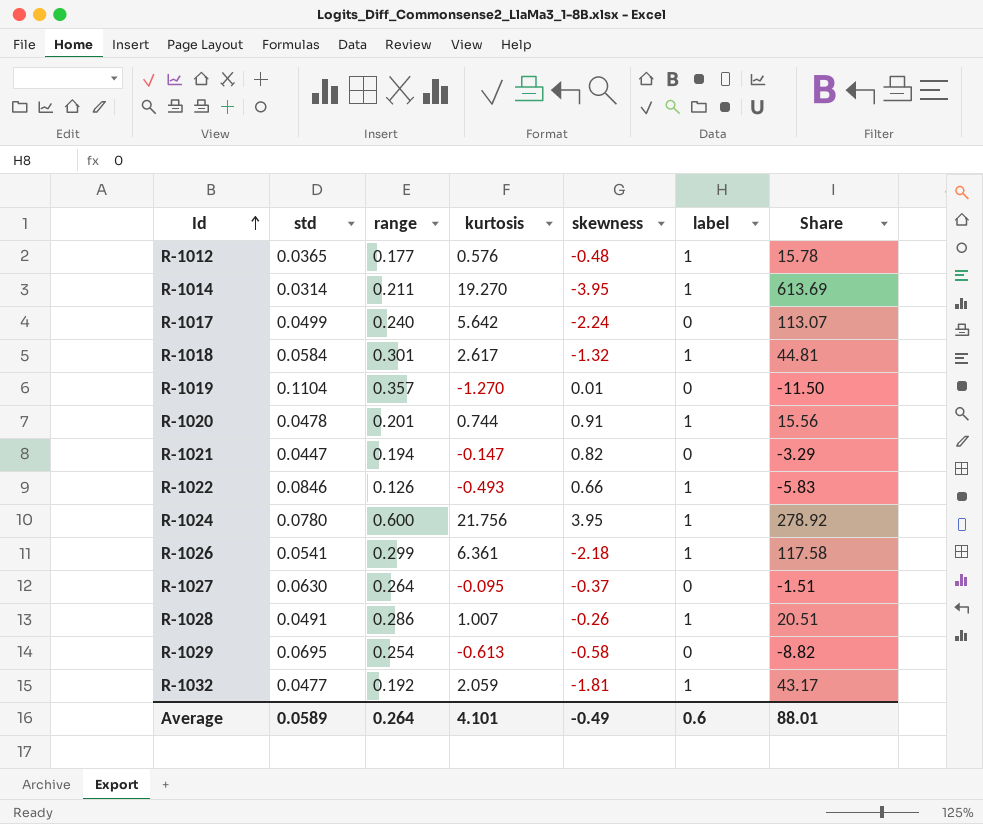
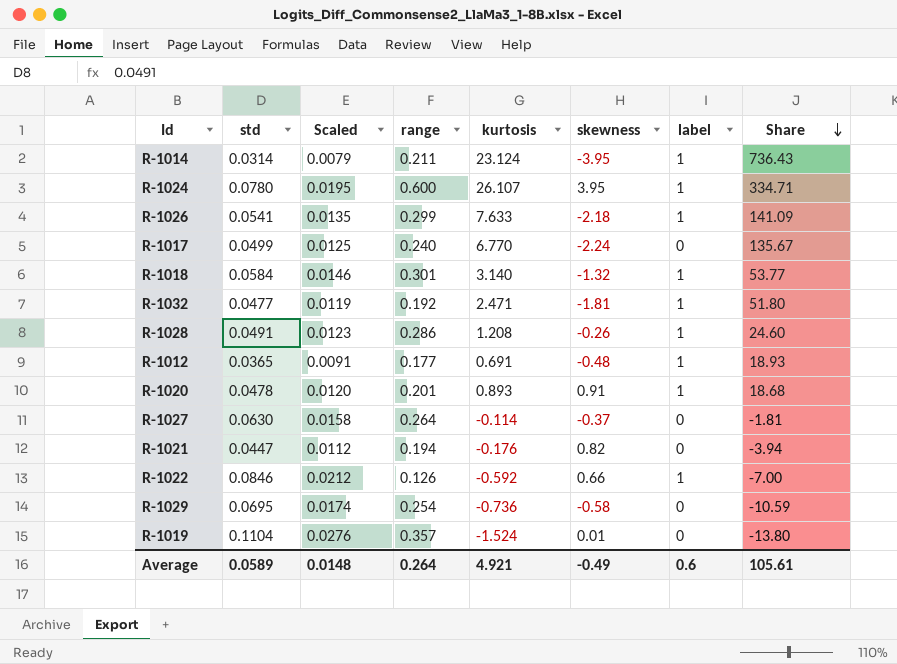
row order: Id ascending -> Share descending
column Scaled | formula: none -> [std] * 0.25
R-1014 | kurtosis: 19.270 -> 23.124
R-1014 | Share: 613.69 -> 736.43
R-1024 | kurtosis: 21.756 -> 26.107
R-1024 | Share: 278.92 -> 334.71
R-1026 | kurtosis: 6.361 -> 7.633
R-1026 | Share: 117.58 -> 141.09
R-1017 | kurtosis: 5.642 -> 6.770
R-1017 | Share: 113.07 -> 135.67
R-1018 | kurtosis: 2.617 -> 3.140
R-1018 | Share: 44.81 -> 53.77
R-1032 | kurtosis: 2.059 -> 2.471
R-1032 | Share: 43.17 -> 51.80
R-1028 | kurtosis: 1.007 -> 1.208
R-1028 | Share: 20.51 -> 24.60
R-1012 | kurtosis: 0.576 -> 0.691
R-1012 | Share: 15.78 -> 18.93
R-1020 | kurtosis: 0.744 -> 0.893
R-1020 | Share: 15.56 -> 18.68
R-1027 | kurtosis: -0.095 -> -0.114
R-1027 | Share: -1.51 -> -1.81
R-1021 | kurtosis: -0.147 -> -0.176
R-1021 | Share: -3.29 -> -3.94
R-1022 | kurtosis: -0.493 -> -0.592
R-1022 | Share: -5.83 -> -7.00
R-1029 | kurtosis: -0.613 -> -0.736
R-1029 | Share: -8.82 -> -10.59
R-1019 | kurtosis: -1.270 -> -1.524
R-1019 | Share: -11.50 -> -13.80
Average | kurtosis: 4.101 -> 4.921
Average | Share: 88.01 -> 105.61

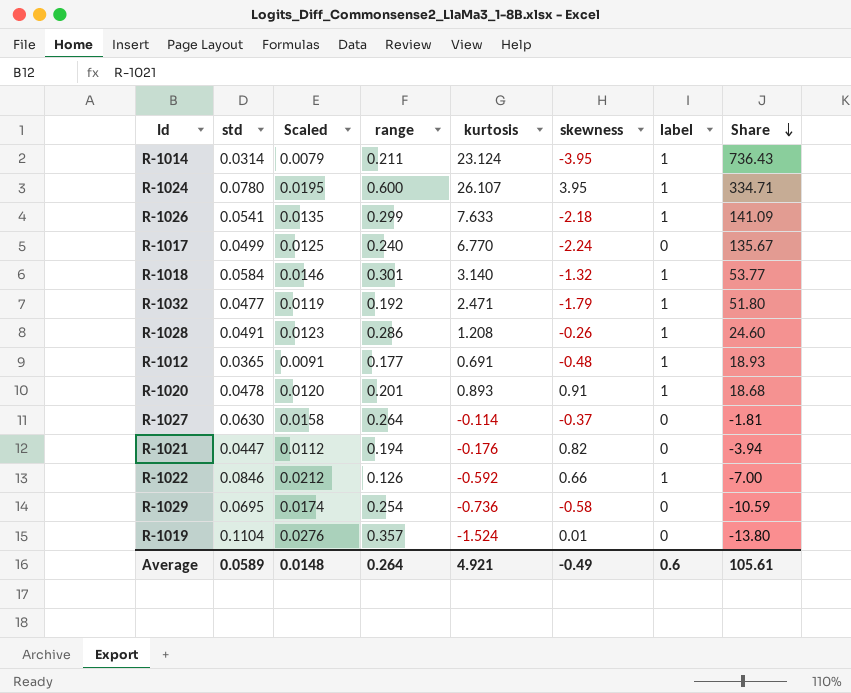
R-1032 | skewness: -1.81 -> -1.79

